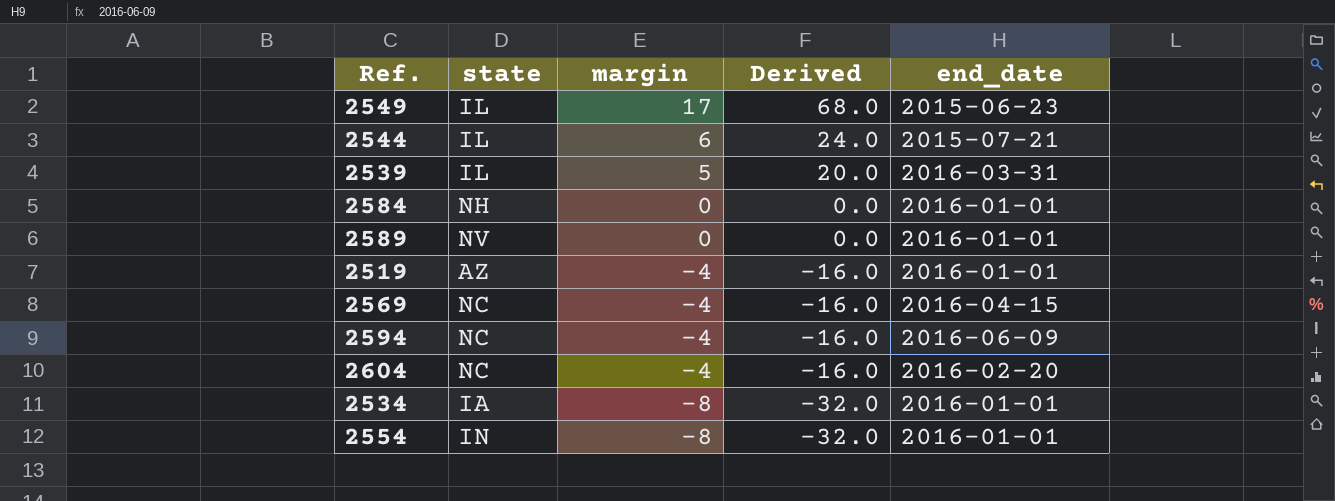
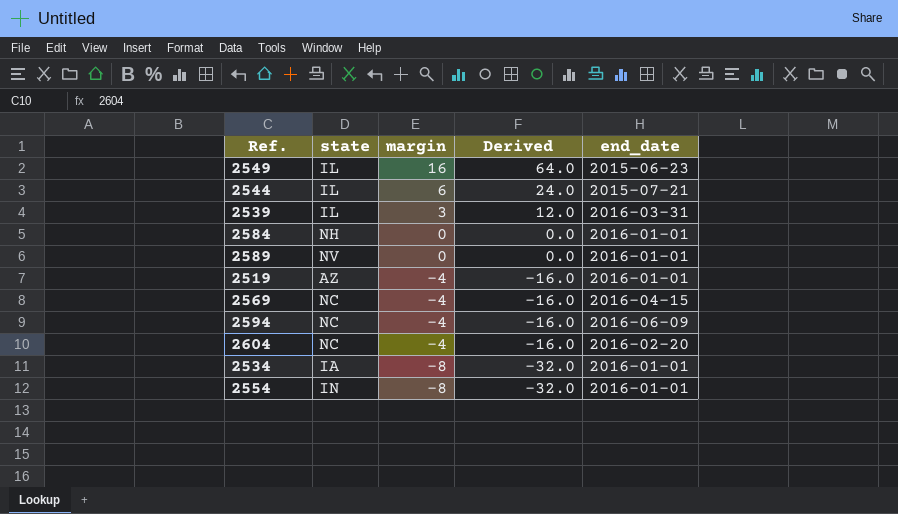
2549 | margin: 17 -> 16
2549 | Derived: 68.0 -> 64.0
2539 | margin: 5 -> 3
2539 | Derived: 20.0 -> 12.0

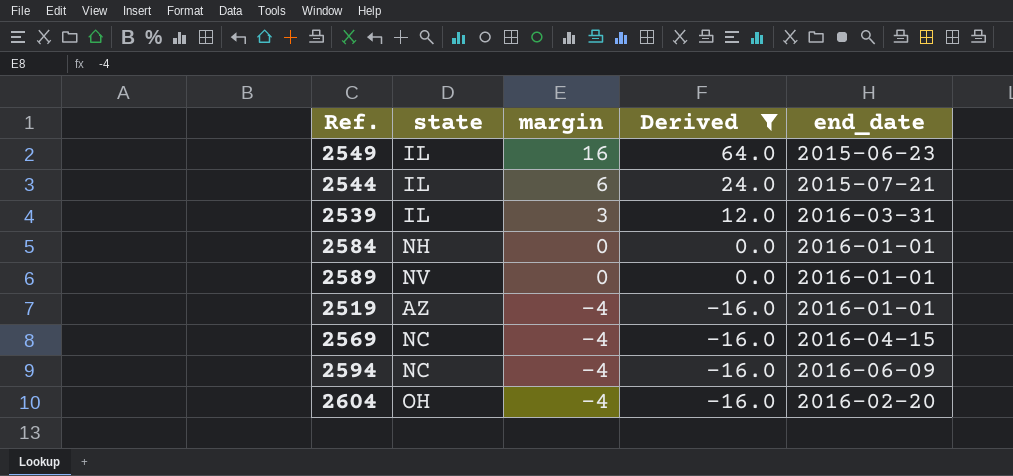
filter: none -> Derived != -32.0
2604 | state: NC -> OH

